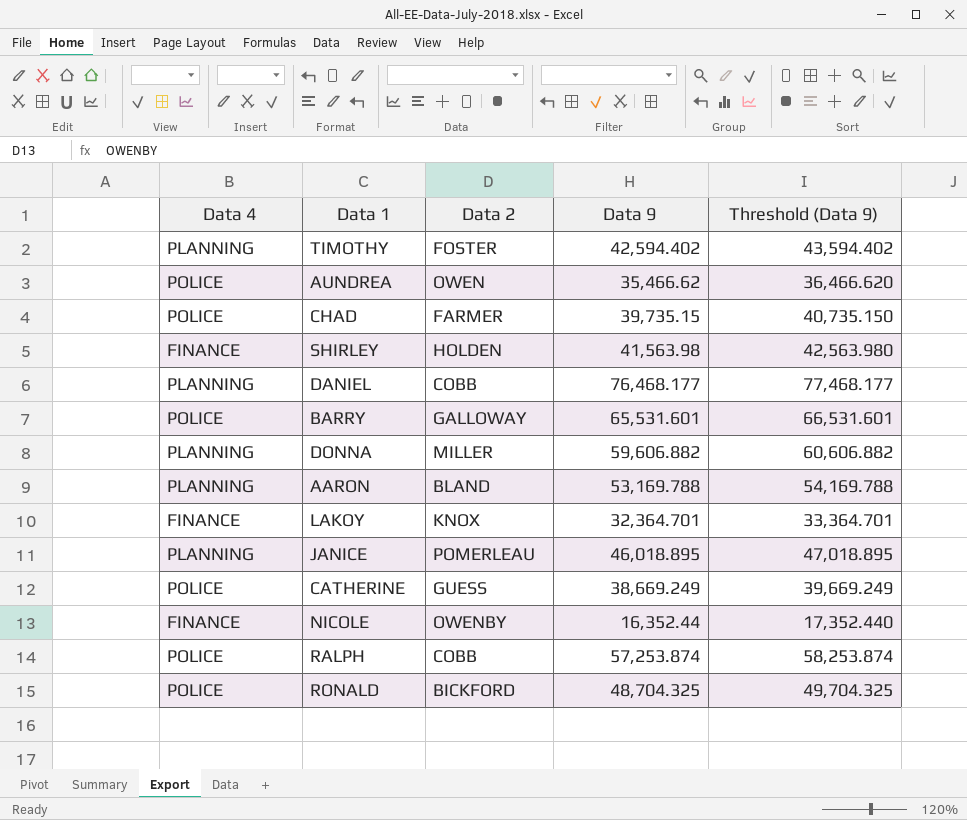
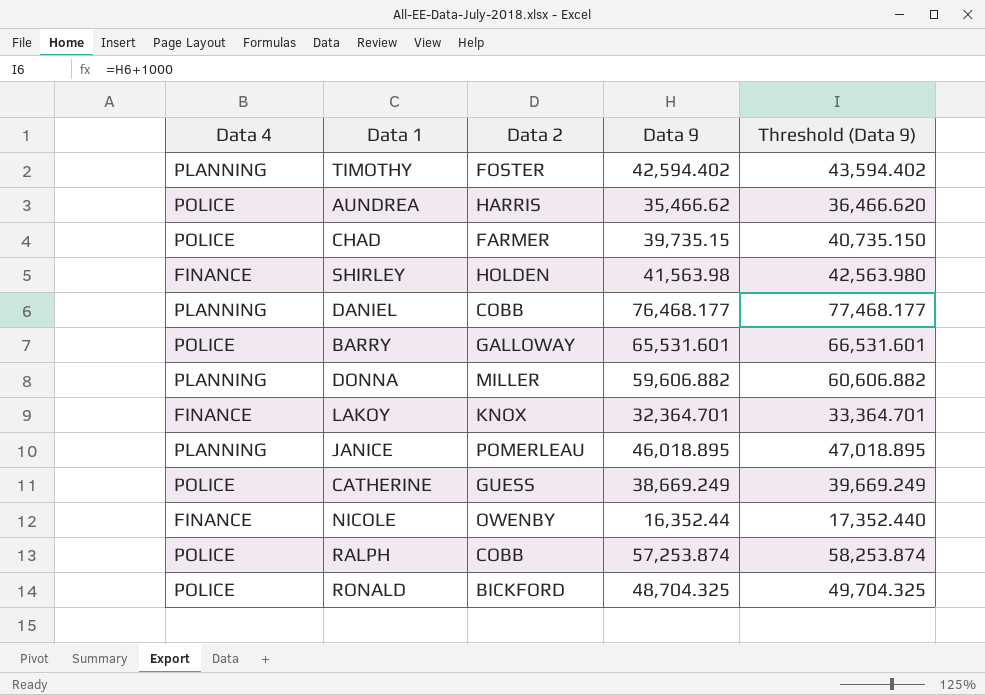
row AARON: PLANNING | BLAND | 53,169.788 | 54,169.788 -> none
AUNDREA | Data 2: OWEN -> HARRIS

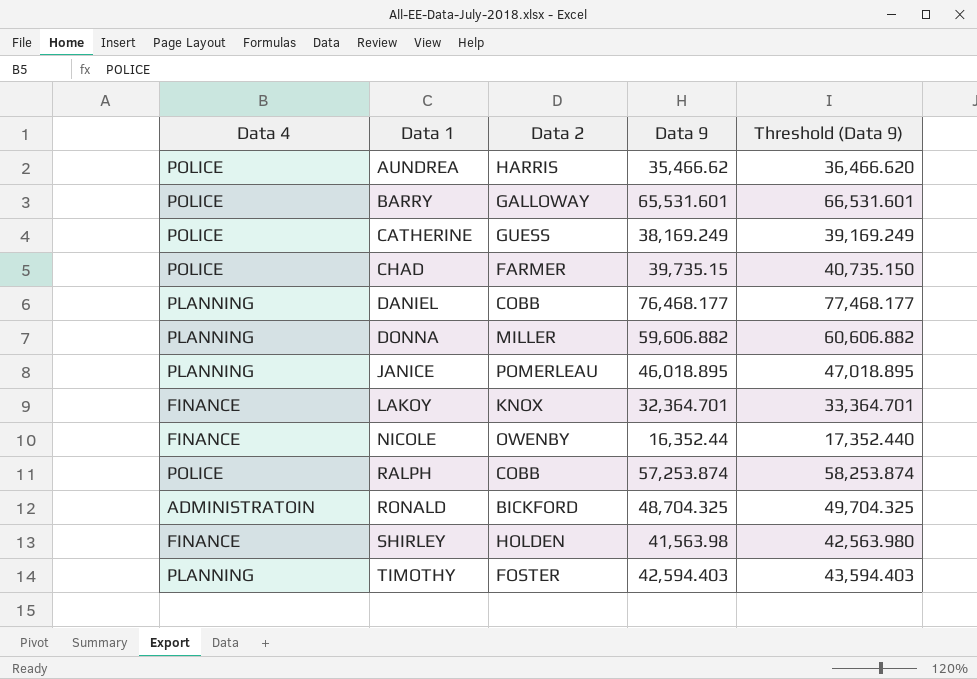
row order: none -> Data 1 ascending
CATHERINE | Data 9: 38,669.249 -> 38,169.249
CATHERINE | Threshold (Data 9): 39,669.249 -> 39,169.249
RONALD | Data 4: POLICE -> ADMINISTRATOIN
TIMOTHY | Data 9: 42,594.402 -> 42,594.403
TIMOTHY | Threshold (Data 9): 43,594.402 -> 43,594.403

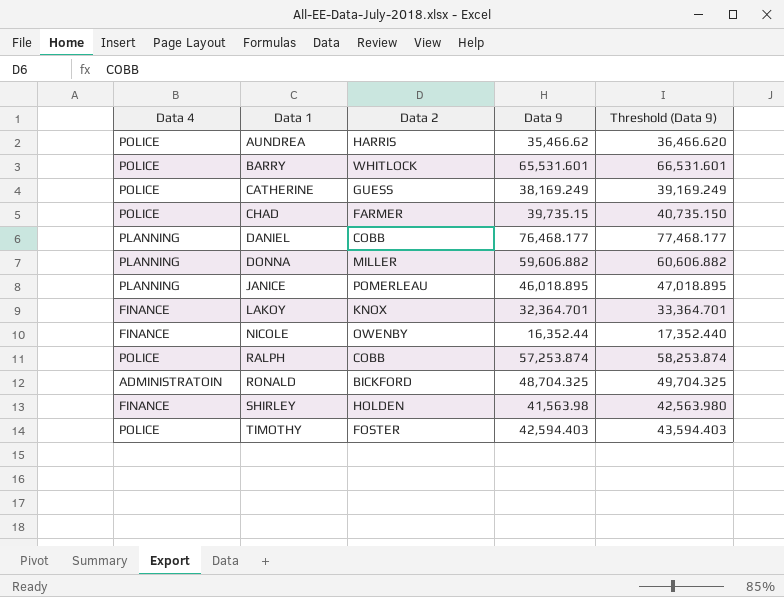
BARRY | Data 2: GALLOWAY -> WHITLOCK
TIMOTHY | Data 4: PLANNING -> POLICE

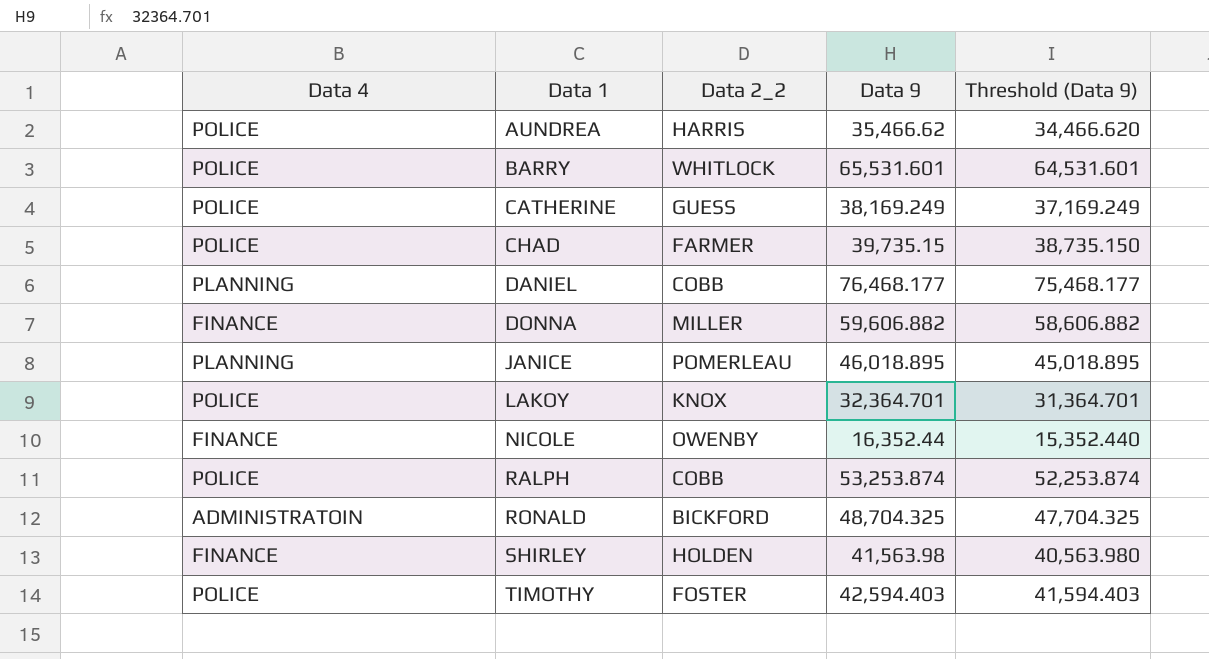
column name: Data 2 -> Data 2_2
column Threshold (Data 9) | formula: [Data 9] + 1000 -> [Data 9] - 1000
DONNA | Data 4: PLANNING -> FINANCE
LAKOY | Data 4: FINANCE -> POLICE
RALPH | Data 9: 57,253.874 -> 53,253.874

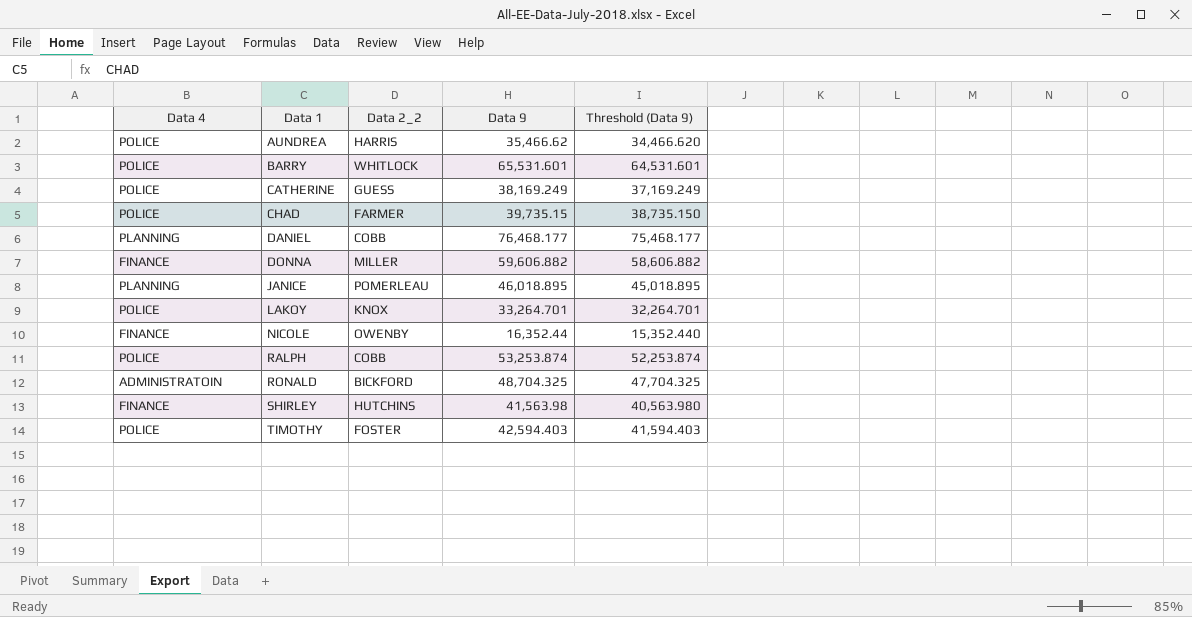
LAKOY | Data 9: 32,364.701 -> 33,264.701
LAKOY | Threshold (Data 9): 31,364.701 -> 32,264.701
SHIRLEY | Data 2_2: HOLDEN -> HUTCHINS

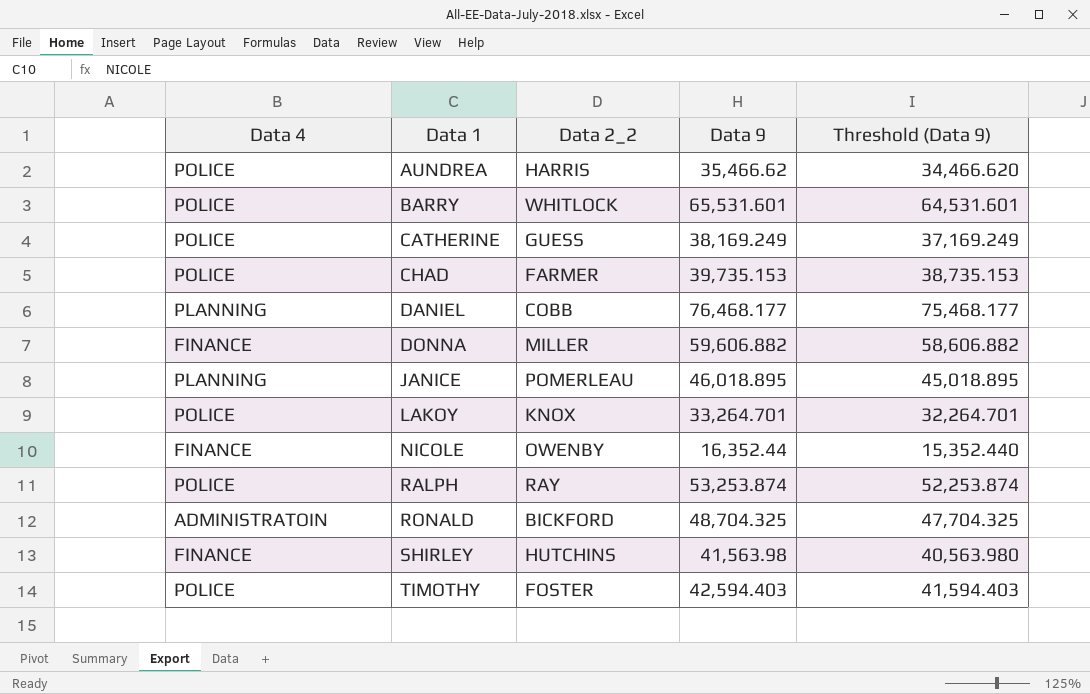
CHAD | Data 9: 39,735.15 -> 39,735.153
CHAD | Threshold (Data 9): 38,735.150 -> 38,735.153
RALPH | Data 2_2: COBB -> RAY

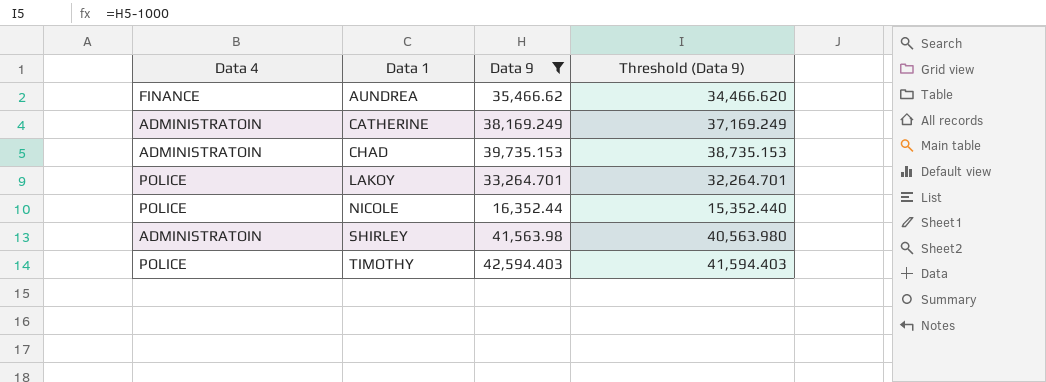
filter: none -> Data 9 <= 42,594.403
column Data 2_2 | position: 3 -> none
AUNDREA | Data 4: POLICE -> FINANCE
CATHERINE | Data 4: POLICE -> ADMINISTRATOIN
CHAD | Data 4: POLICE -> ADMINISTRATOIN
NICOLE | Data 4: FINANCE -> POLICE
SHIRLEY | Data 4: FINANCE -> ADMINISTRATOIN

